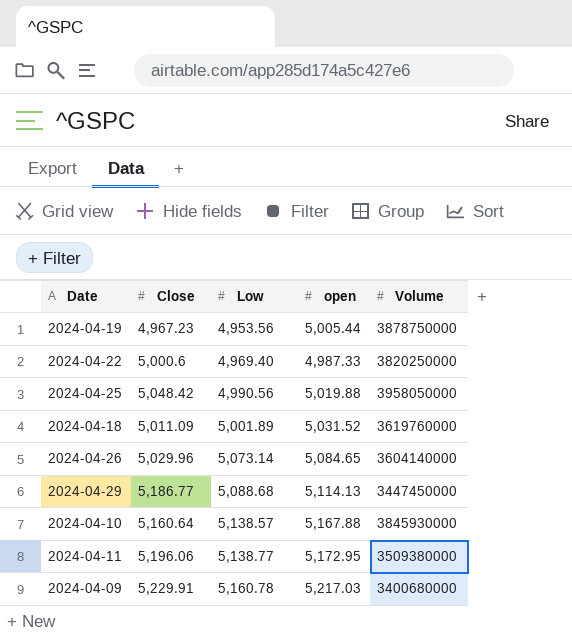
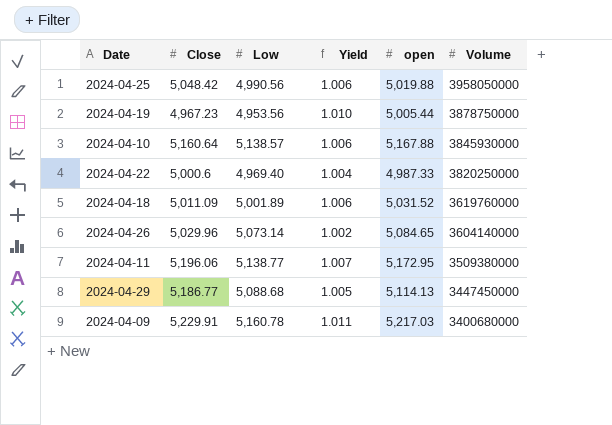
row order: Low ascending -> Volume descending
column Yield | formula: none -> [open] / [Low]

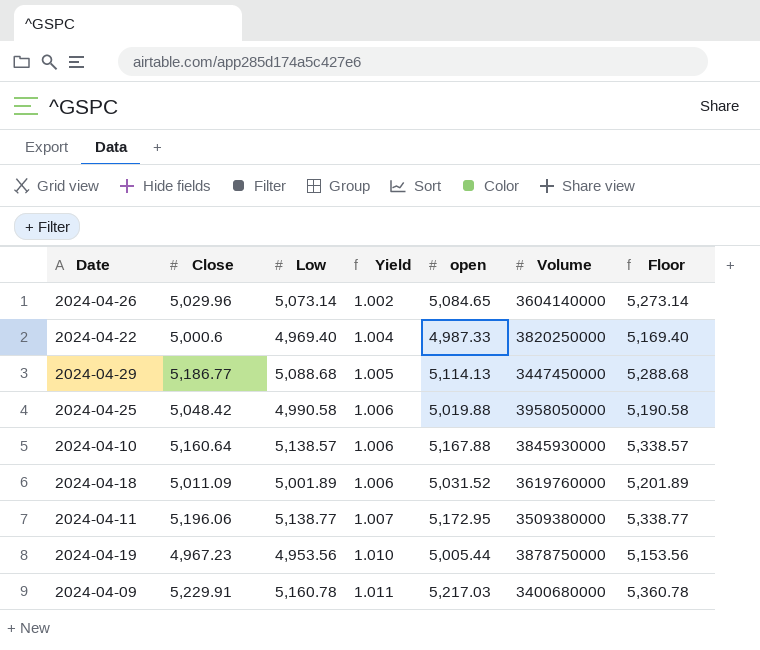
row order: Volume descending -> Yield ascending
column Floor | formula: none -> [Low] + 200
2024-04-25 | Low: 4,990.56 -> 4,990.58

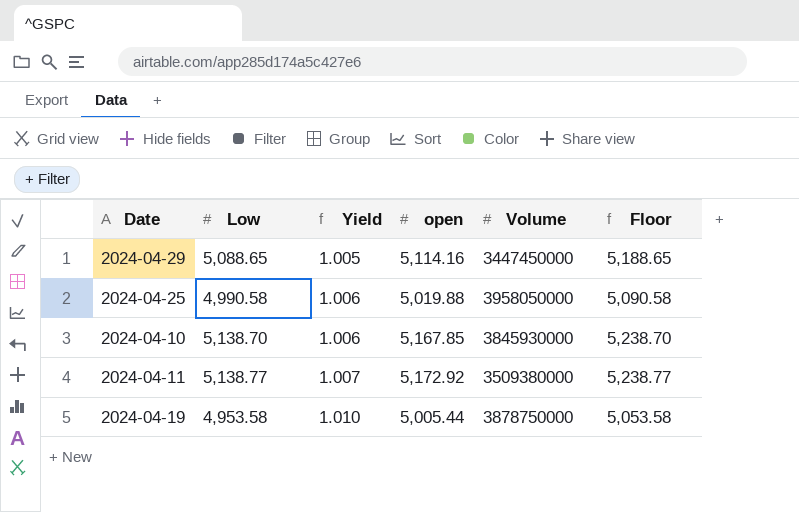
column Close | position: 2 -> none
column Floor | formula: [Low] + 200 -> [Low] + 100
row 2024-04-26: 5,029.96 | 5,073.14 | 1.002 | 5,084.65 | 3604140000 | 5,273.14 -> none
row 2024-04-22: 5,000.6 | 4,969.40 | 1.004 | 4,987.33 | 3820250000 | 5,169.40 -> none
row 2024-04-18: 5,011.09 | 5,001.89 | 1.006 | 5,031.52 | 3619760000 | 5,201.89 -> none
row 2024-04-09: 5,229.91 | 5,160.78 | 1.011 | 5,217.03 | 3400680000 | 5,360.78 -> none
2024-04-29 | Low: 5,088.68 -> 5,088.65
2024-04-29 | open: 5,114.13 -> 5,114.16
2024-04-10 | Low: 5,138.57 -> 5,138.70
2024-04-10 | open: 5,167.88 -> 5,167.85
2024-04-11 | open: 5,172.95 -> 5,172.92
2024-04-19 | Low: 4,953.56 -> 4,953.58

